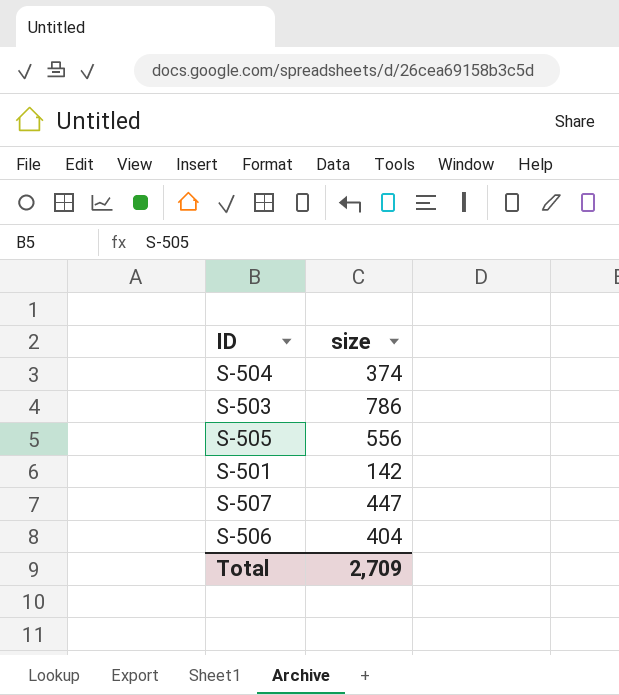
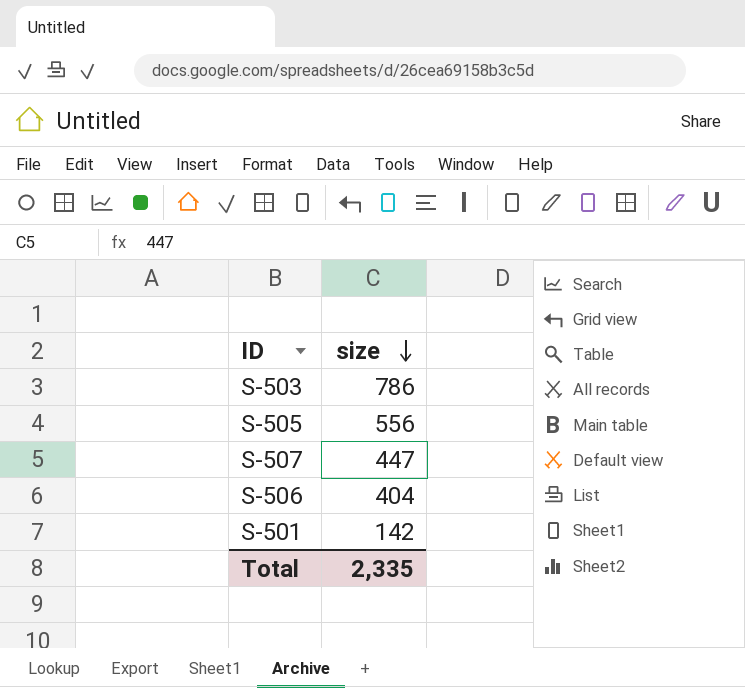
row order: none -> size descending
row S-504: 374 -> none
Total | size: 2,709 -> 2,335

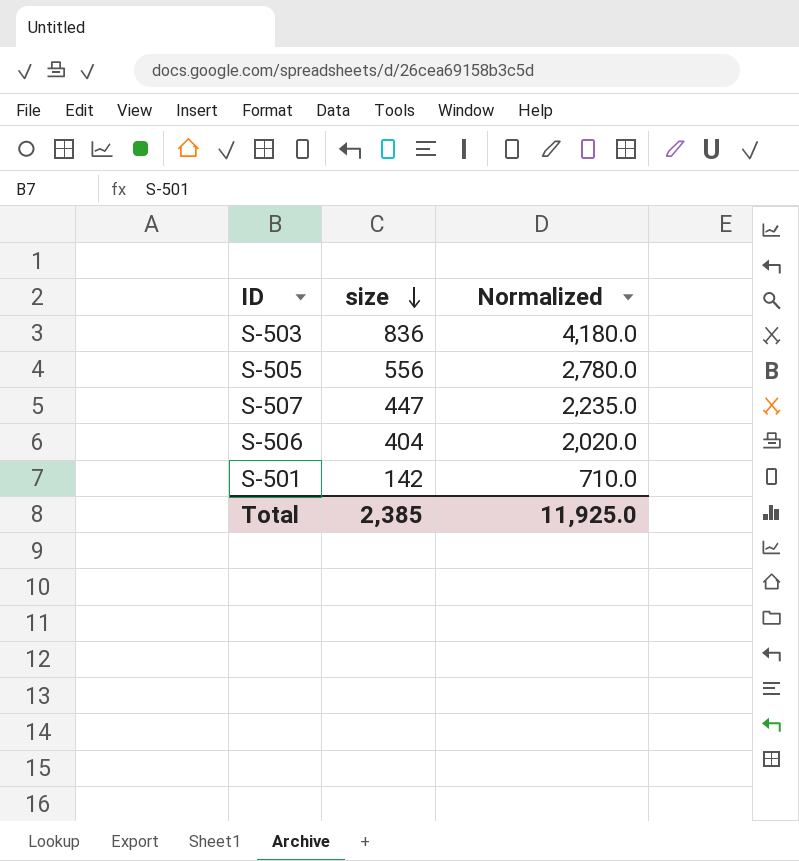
column Normalized | formula: none -> [size] * 5
S-503 | size: 786 -> 836
Total | size: 2,335 -> 2,385

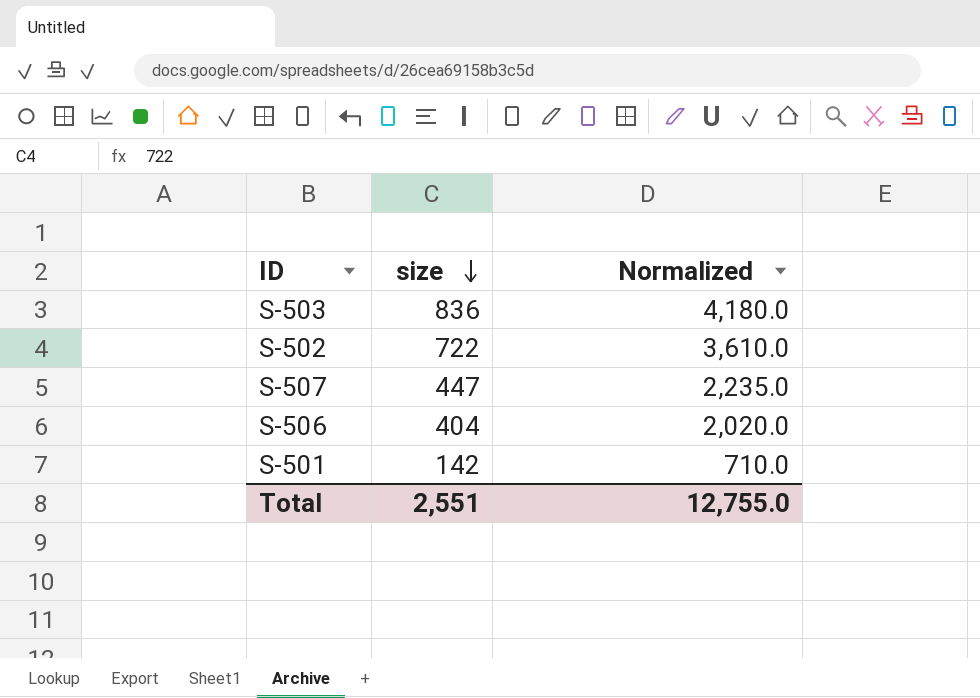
row S-505: 556 | 2,780.0 -> none
row S-502: none -> 722 | 3,610.0
Total | size: 2,385 -> 2,551
Total | Normalized: 11,925.0 -> 12,755.0

